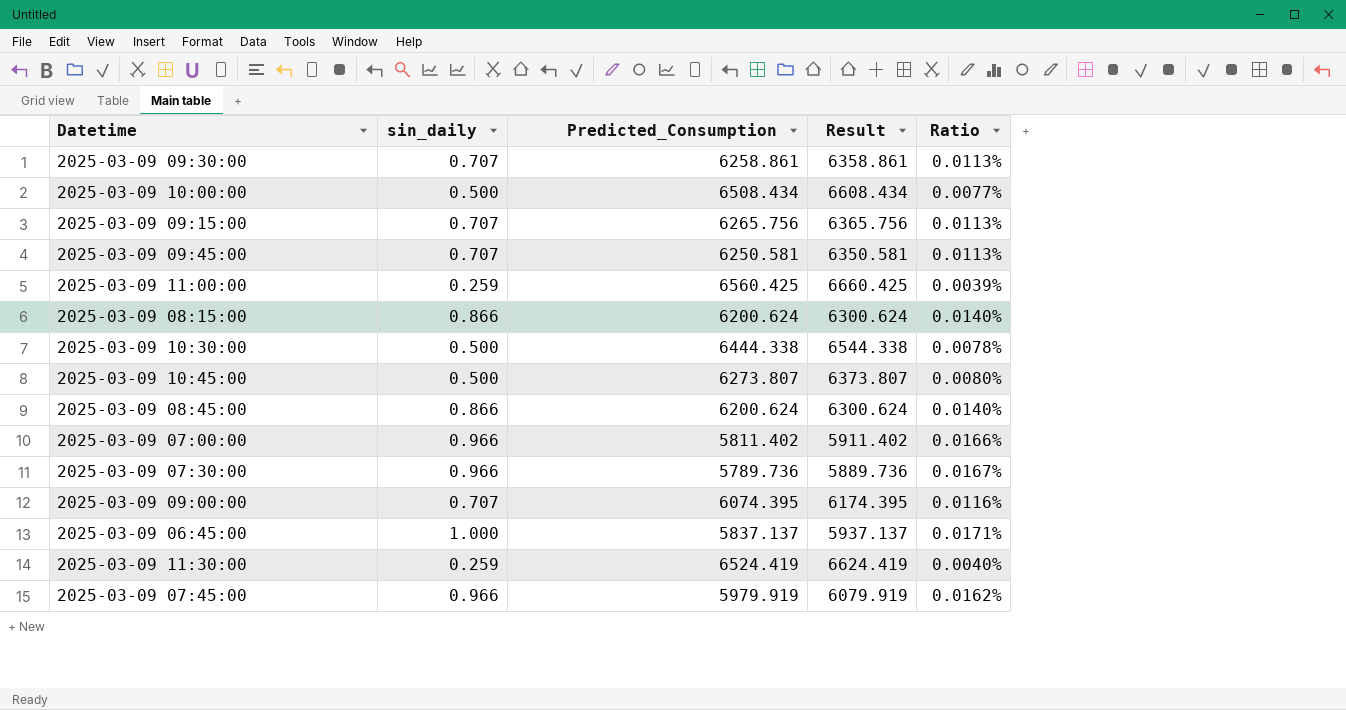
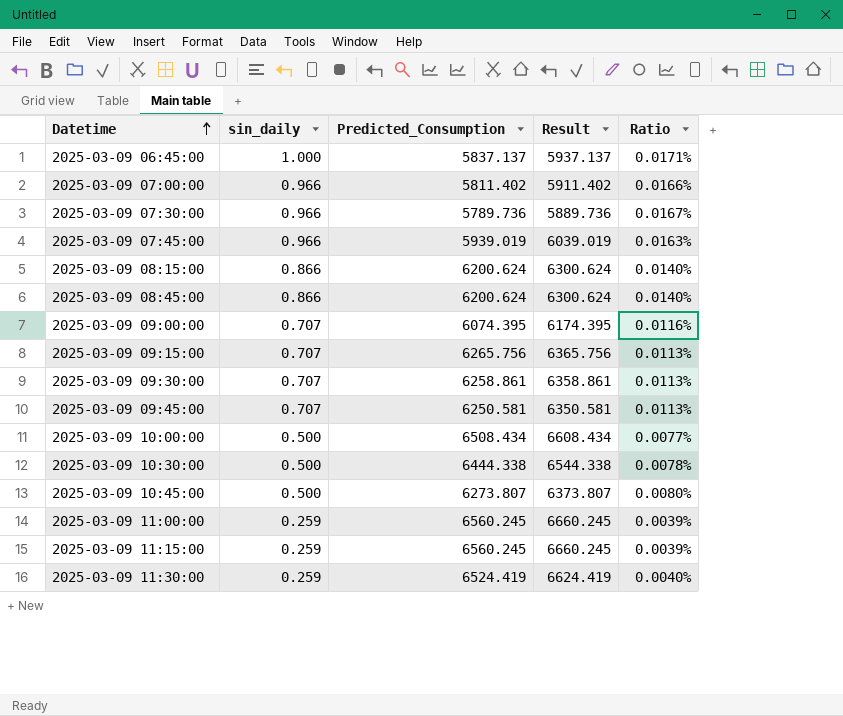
row order: none -> Datetime ascending
2025-03-09 07:45:00 | Predicted_Consumption: 5979.919 -> 5939.019
2025-03-09 07:45:00 | Result: 6079.919 -> 6039.019
2025-03-09 07:45:00 | Ratio: 0.0162% -> 0.0163%
2025-03-09 11:00:00 | Predicted_Consumption: 6560.425 -> 6560.245
2025-03-09 11:00:00 | Result: 6660.425 -> 6660.245
row 2025-03-09 11:15:00: none -> 0.259 | 6560.245 | 6660.245 | 0.0039%

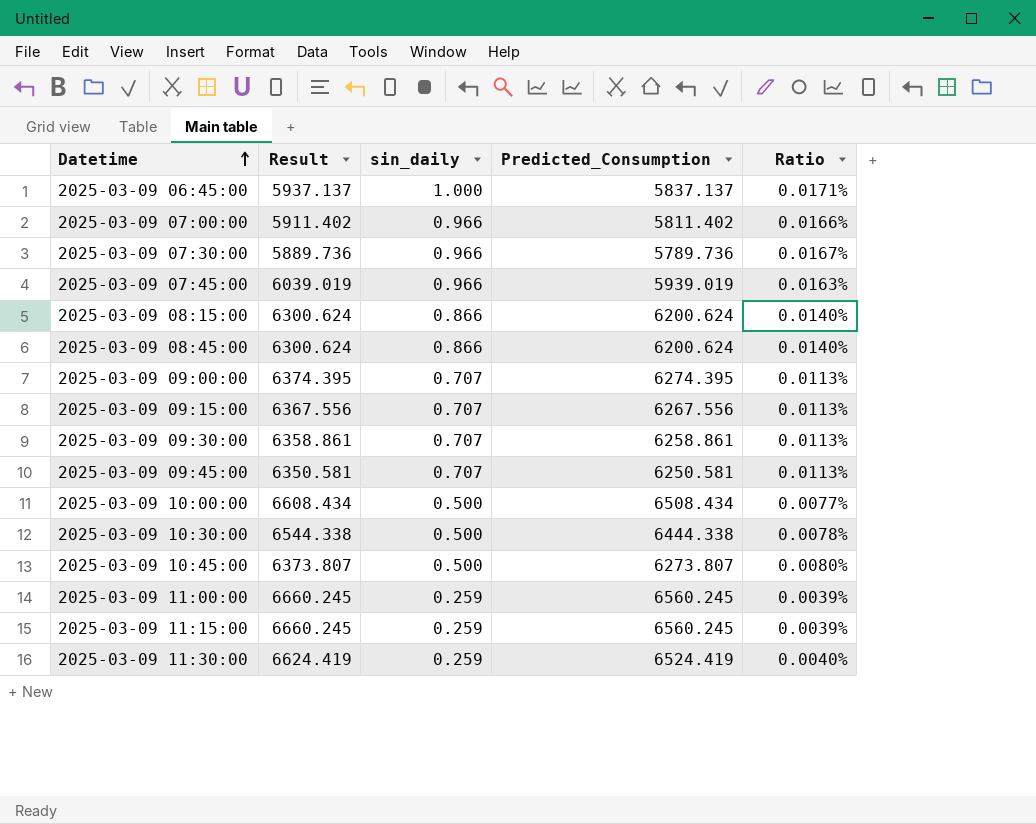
column Result | position: 4 -> 2
2025-03-09 09:00:00 | Result: 6174.395 -> 6374.395
2025-03-09 09:00:00 | Predicted_Consumption: 6074.395 -> 6274.395
2025-03-09 09:00:00 | Ratio: 0.0116% -> 0.0113%
2025-03-09 09:15:00 | Result: 6365.756 -> 6367.556
2025-03-09 09:15:00 | Predicted_Consumption: 6265.756 -> 6267.556

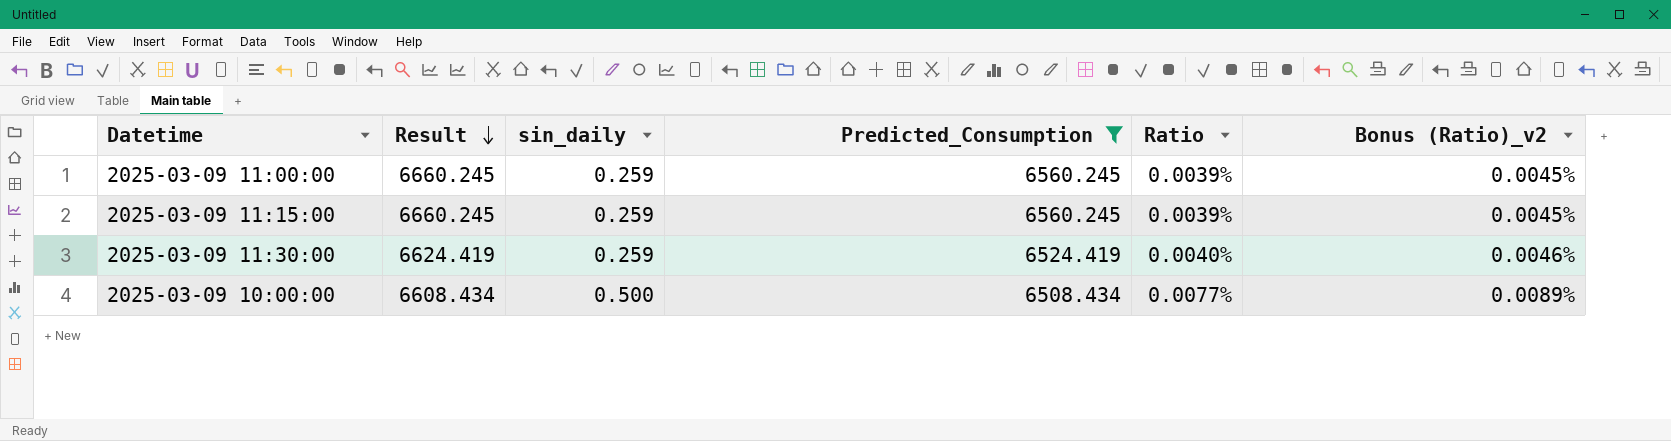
filter: none -> Predicted_Consumption >= 6508.434
row order: Datetime ascending -> Result descending
column Bonus (Ratio)_v2 | formula: none -> [Ratio] * 1.15

